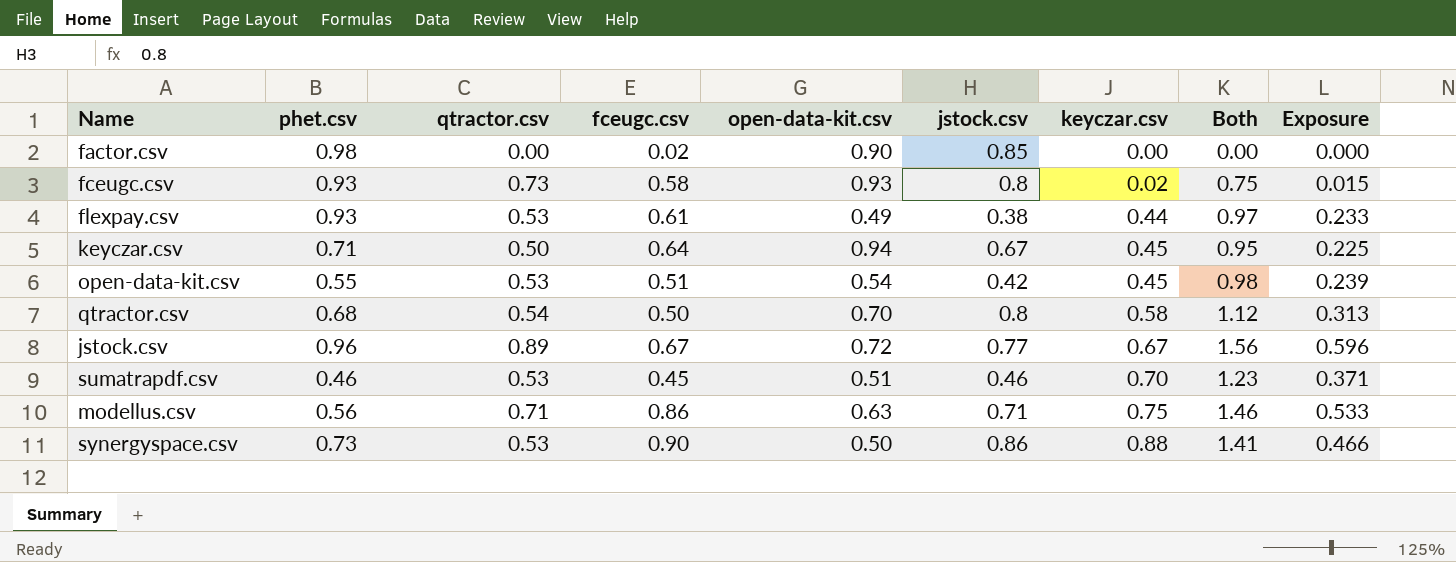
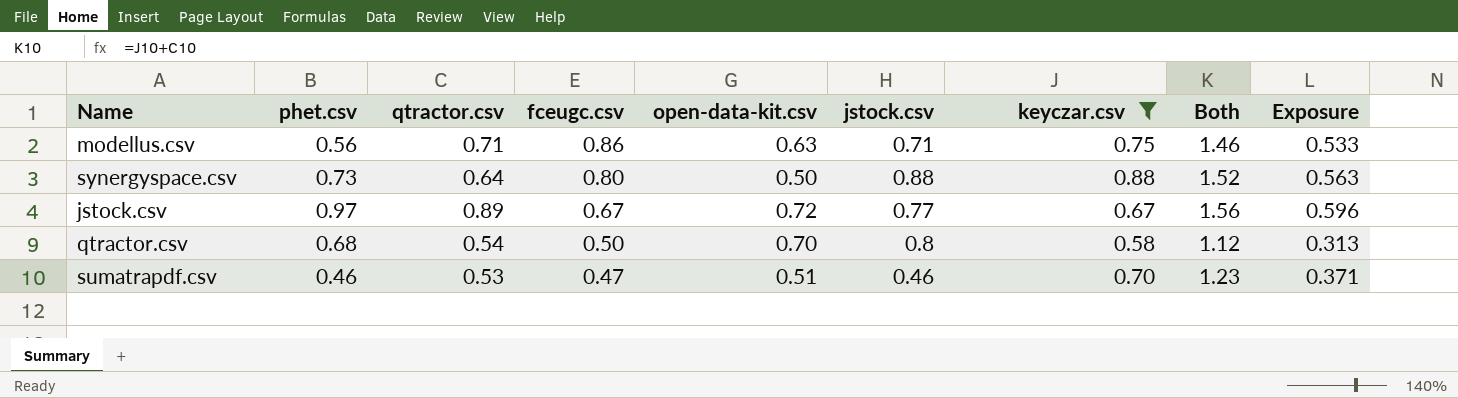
filter: none -> keyczar.csv >= 0.58
row order: keyczar.csv ascending -> fceugc.csv descending
synergyspace.csv | qtractor.csv: 0.53 -> 0.64
synergyspace.csv | fceugc.csv: 0.90 -> 0.80
synergyspace.csv | jstock.csv: 0.86 -> 0.88
synergyspace.csv | Both: 1.41 -> 1.52
synergyspace.csv | Exposure: 0.466 -> 0.563
jstock.csv | phet.csv: 0.96 -> 0.97
sumatrapdf.csv | fceugc.csv: 0.45 -> 0.47

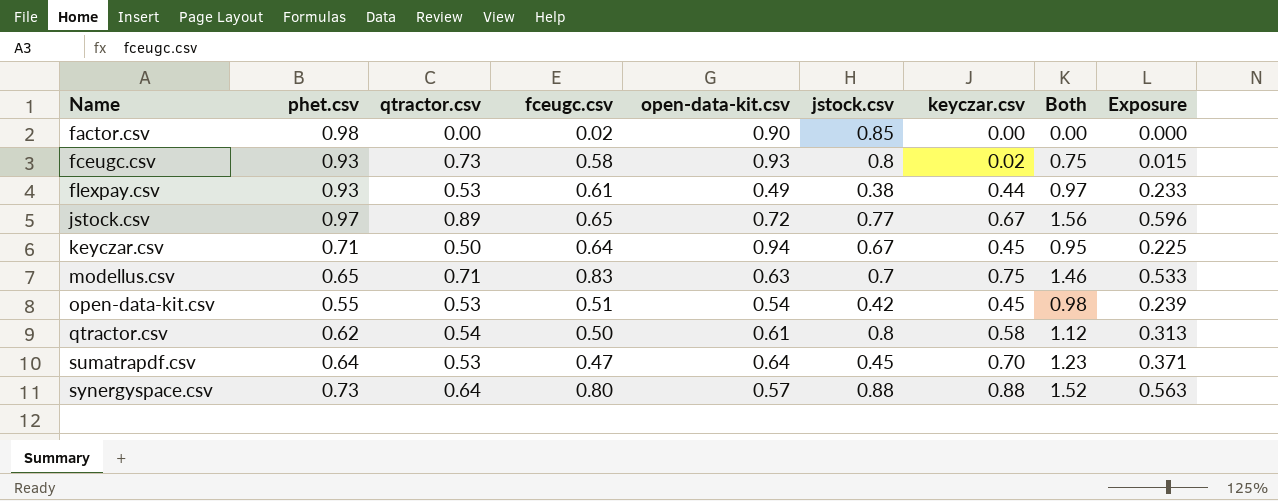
filter: keyczar.csv >= 0.58 -> none
row order: fceugc.csv descending -> Name ascending
jstock.csv | fceugc.csv: 0.67 -> 0.65
modellus.csv | phet.csv: 0.56 -> 0.65
modellus.csv | fceugc.csv: 0.86 -> 0.83
modellus.csv | jstock.csv: 0.71 -> 0.7
qtractor.csv | phet.csv: 0.68 -> 0.62
qtractor.csv | open-data-kit.csv: 0.70 -> 0.61
sumatrapdf.csv | phet.csv: 0.46 -> 0.64
sumatrapdf.csv | open-data-kit.csv: 0.51 -> 0.64
sumatrapdf.csv | jstock.csv: 0.46 -> 0.45
synergyspace.csv | open-data-kit.csv: 0.50 -> 0.57

